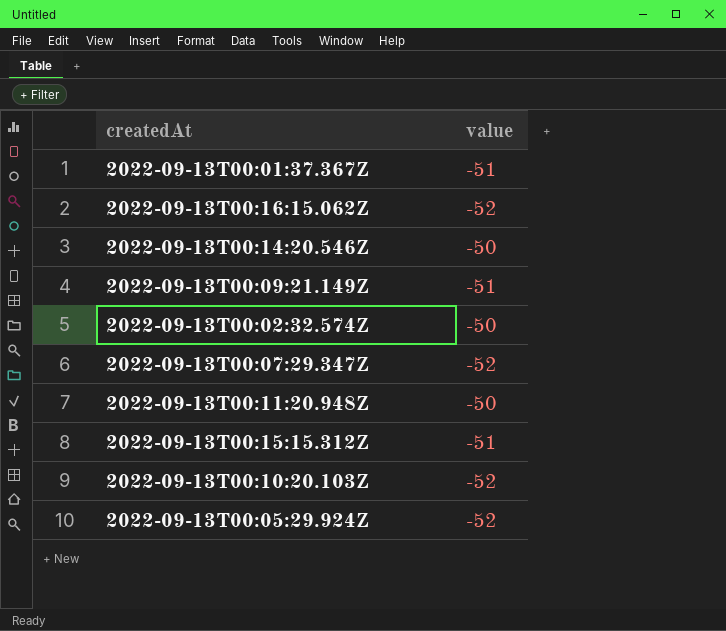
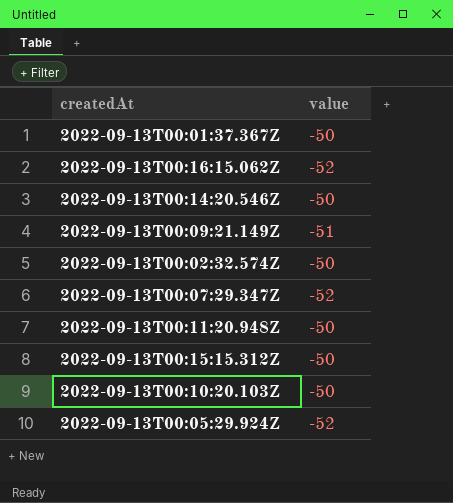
2022-09-13T00:01:37.367Z | value: -51 -> -50
2022-09-13T00:15:15.312Z | value: -51 -> -50
2022-09-13T00:10:20.103Z | value: -52 -> -50

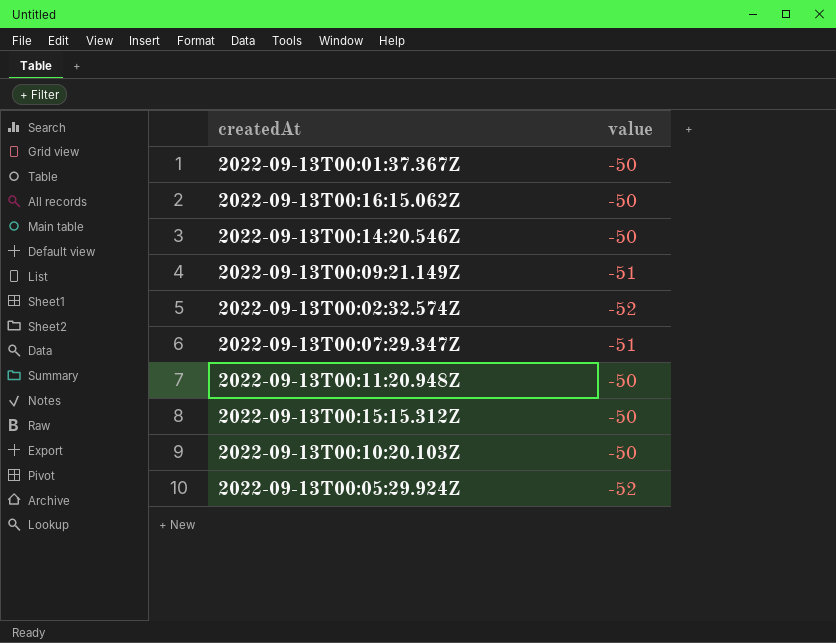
2022-09-13T00:16:15.062Z | value: -52 -> -50
2022-09-13T00:02:32.574Z | value: -50 -> -52
2022-09-13T00:07:29.347Z | value: -52 -> -51

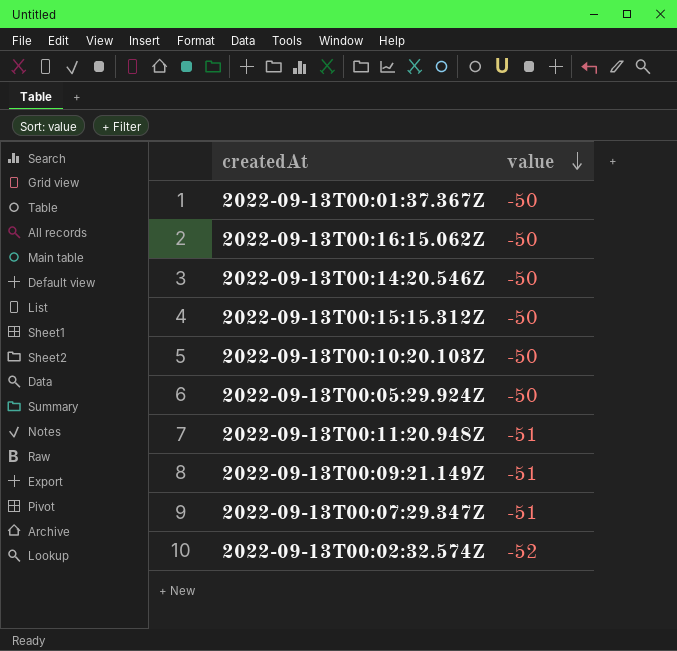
row order: none -> value descending
2022-09-13T00:05:29.924Z | value: -52 -> -50
2022-09-13T00:11:20.948Z | value: -50 -> -51

